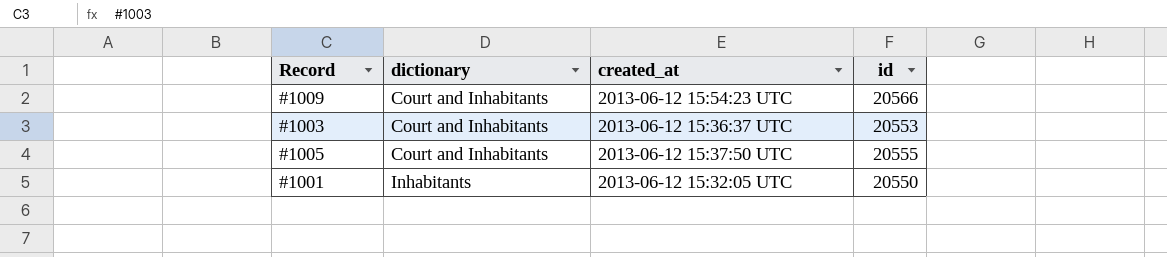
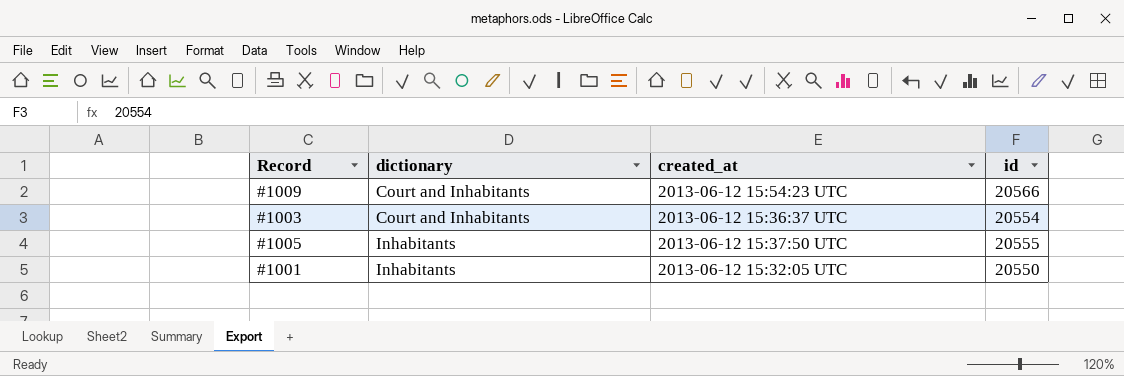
#1003 | id: 20553 -> 20554
#1005 | dictionary: Court and Inhabitants -> Inhabitants

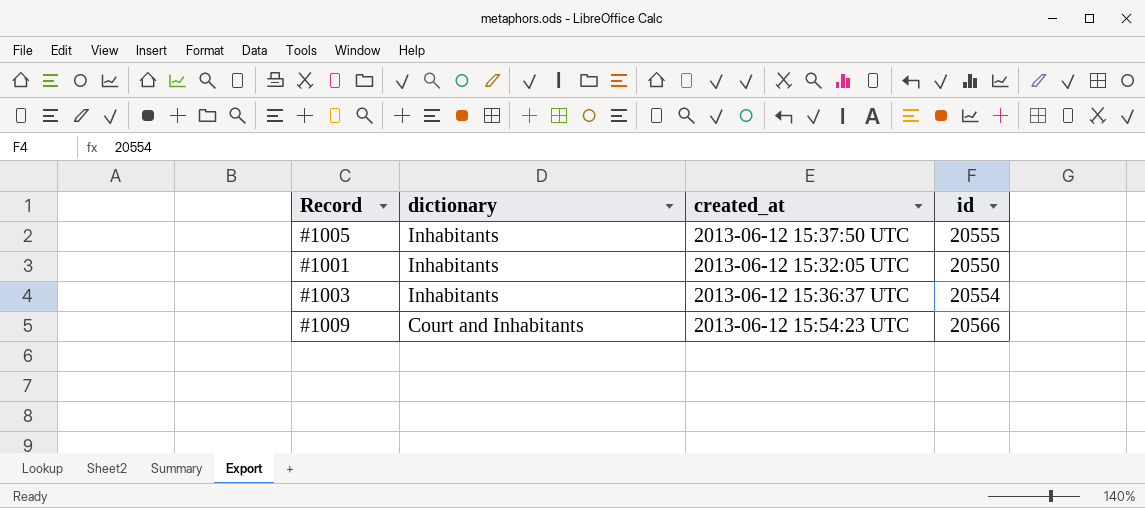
row order: dictionary ascending -> dictionary descending
#1003 | dictionary: Court and Inhabitants -> Inhabitants

